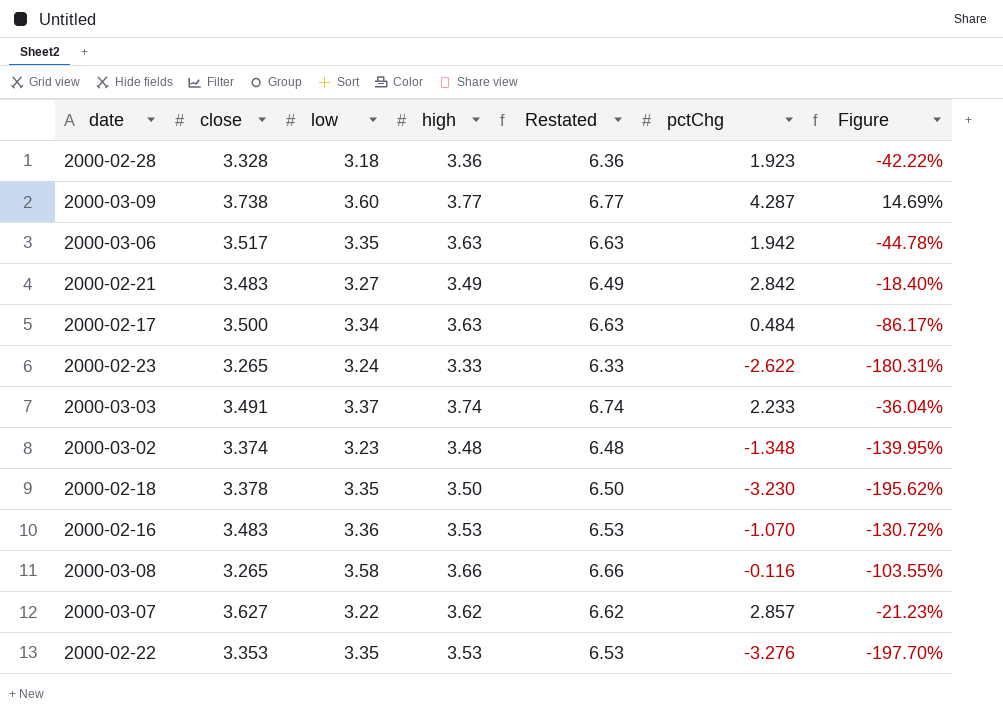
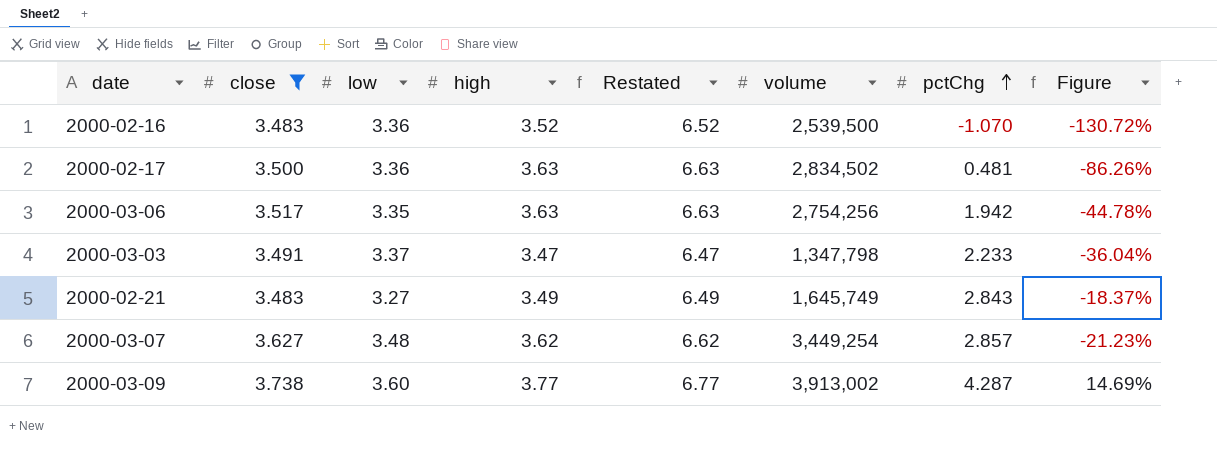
filter: none -> close >= 3.483
row order: none -> pctChg ascending
column volume | position: none -> 6
2000-02-16 | high: 3.53 -> 3.52
2000-02-16 | Restated: 6.53 -> 6.52
2000-02-17 | low: 3.34 -> 3.36
2000-02-17 | pctChg: 0.484 -> 0.481
2000-02-17 | Figure: -86.17% -> -86.26%
2000-03-03 | high: 3.74 -> 3.47
2000-03-03 | Restated: 6.74 -> 6.47
2000-02-21 | pctChg: 2.842 -> 2.843
2000-02-21 | Figure: -18.40% -> -18.37%
2000-03-07 | low: 3.22 -> 3.48

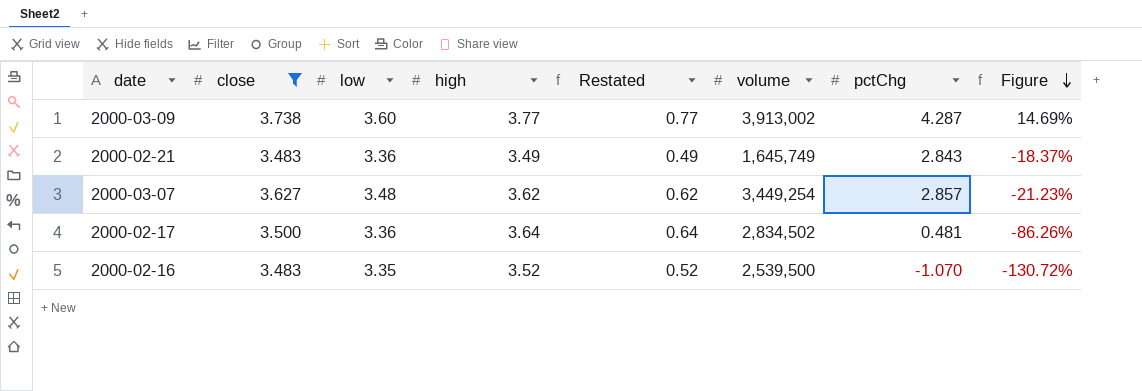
row order: pctChg ascending -> Figure descending
column Restated | formula: [high] + 3 -> [high] - 3
row 2000-03-06: 3.517 | 3.35 | 3.63 | 6.63 | 2,754,256 | 1.942 | -44.78% -> none
row 2000-03-03: 3.491 | 3.37 | 3.47 | 6.47 | 1,347,798 | 2.233 | -36.04% -> none
2000-02-21 | low: 3.27 -> 3.36
2000-02-17 | high: 3.63 -> 3.64
2000-02-16 | low: 3.36 -> 3.35

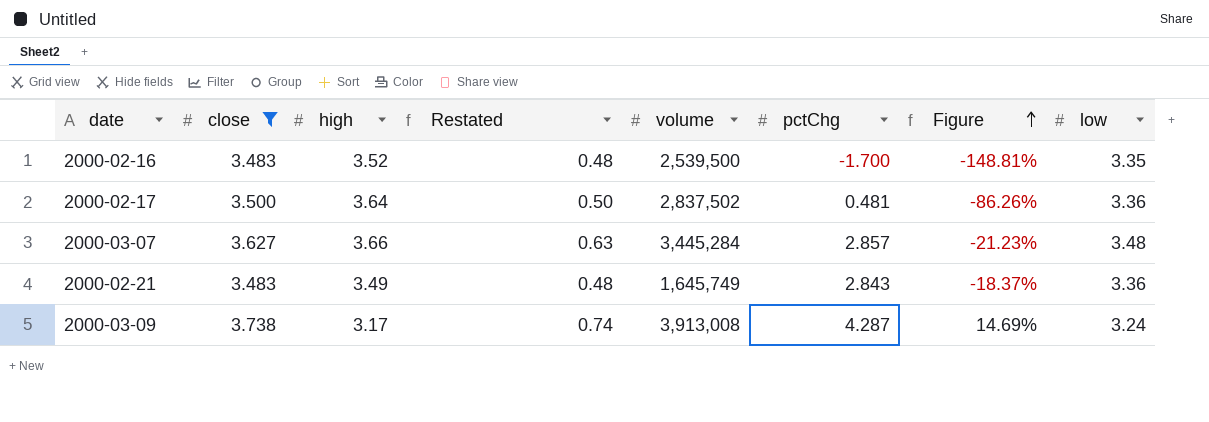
row order: Figure descending -> Figure ascending
column Restated | formula: [high] - 3 -> [close] - 3
column low | position: 3 -> 8
2000-02-16 | pctChg: -1.070 -> -1.700
2000-02-16 | Figure: -130.72% -> -148.81%
2000-02-17 | volume: 2,834,502 -> 2,837,502
2000-03-07 | high: 3.62 -> 3.66
2000-03-07 | volume: 3,449,254 -> 3,445,284
2000-03-09 | high: 3.77 -> 3.17
2000-03-09 | volume: 3,913,002 -> 3,913,008
2000-03-09 | low: 3.60 -> 3.24

